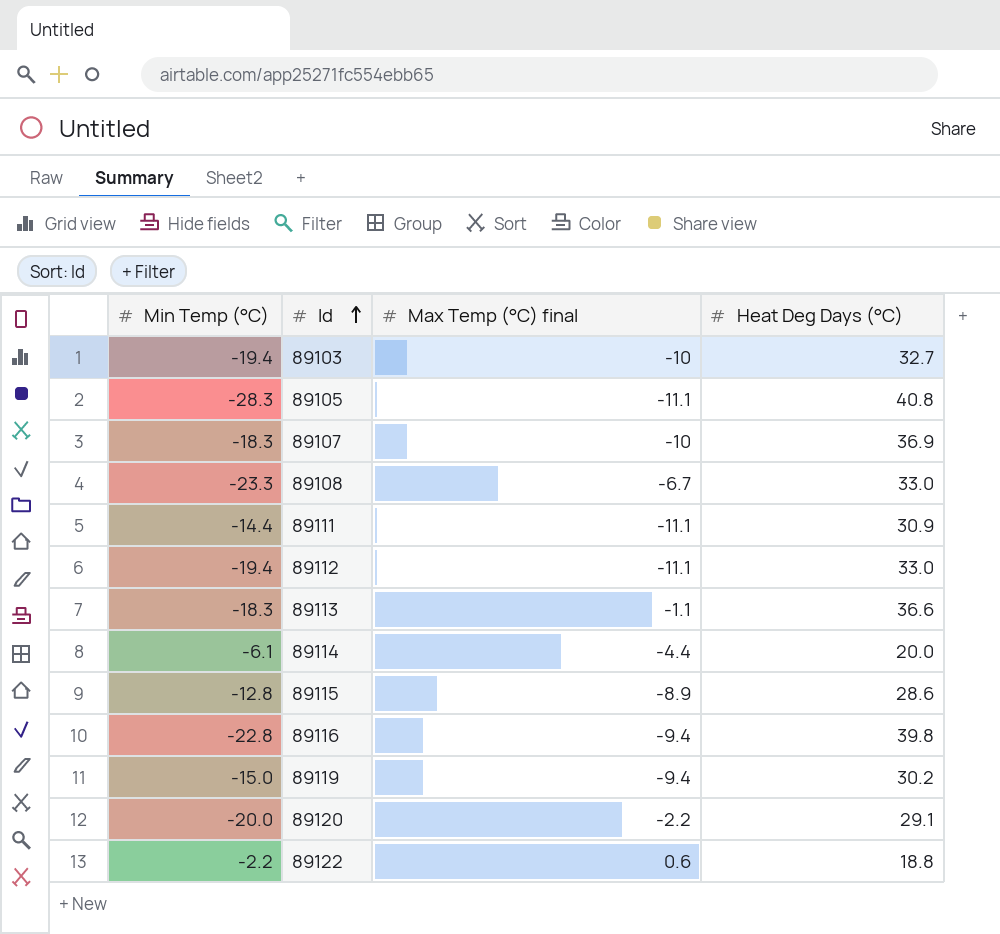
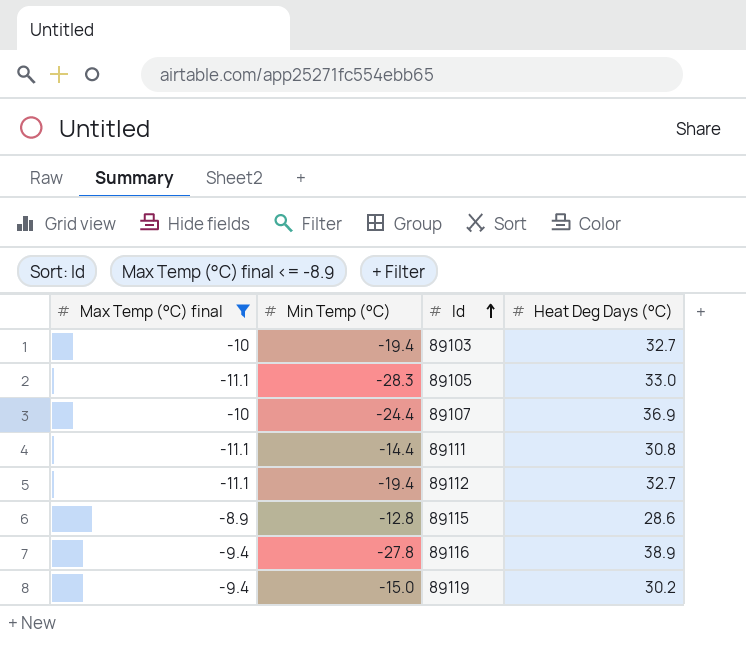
filter: none -> Max Temp (°C) final <= -8.9
column Max Temp (°C) final | position: 3 -> 1
89105 | Heat Deg Days (°C): 40.8 -> 33.0
89107 | Min Temp (°C): -18.3 -> -24.4
89111 | Heat Deg Days (°C): 30.9 -> 30.8
89112 | Heat Deg Days (°C): 33.0 -> 32.7
89116 | Min Temp (°C): -22.8 -> -27.8
89116 | Heat Deg Days (°C): 39.8 -> 38.9

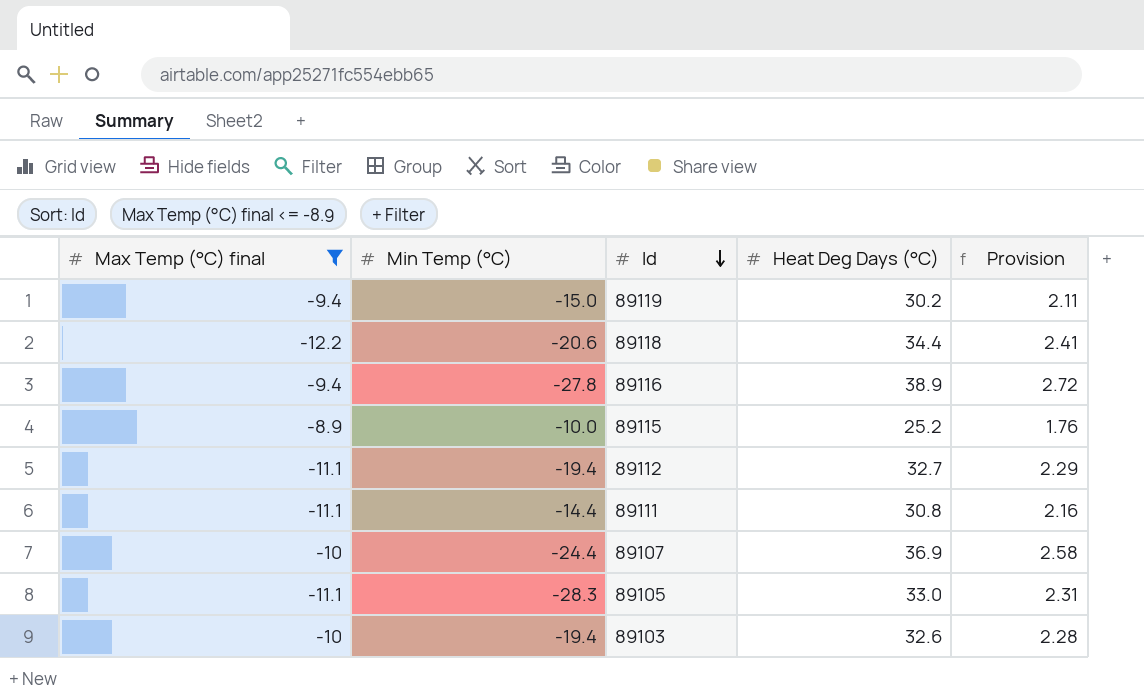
row order: Id ascending -> Id descending
column Provision | formula: none -> [Heat Deg Days (°C)] * 0.07
row 89118: none -> -12.2 | -20.6 | 34.4 | 2.41
89115 | Min Temp (°C): -12.8 -> -10.0
89115 | Heat Deg Days (°C): 28.6 -> 25.2
89103 | Heat Deg Days (°C): 32.7 -> 32.6

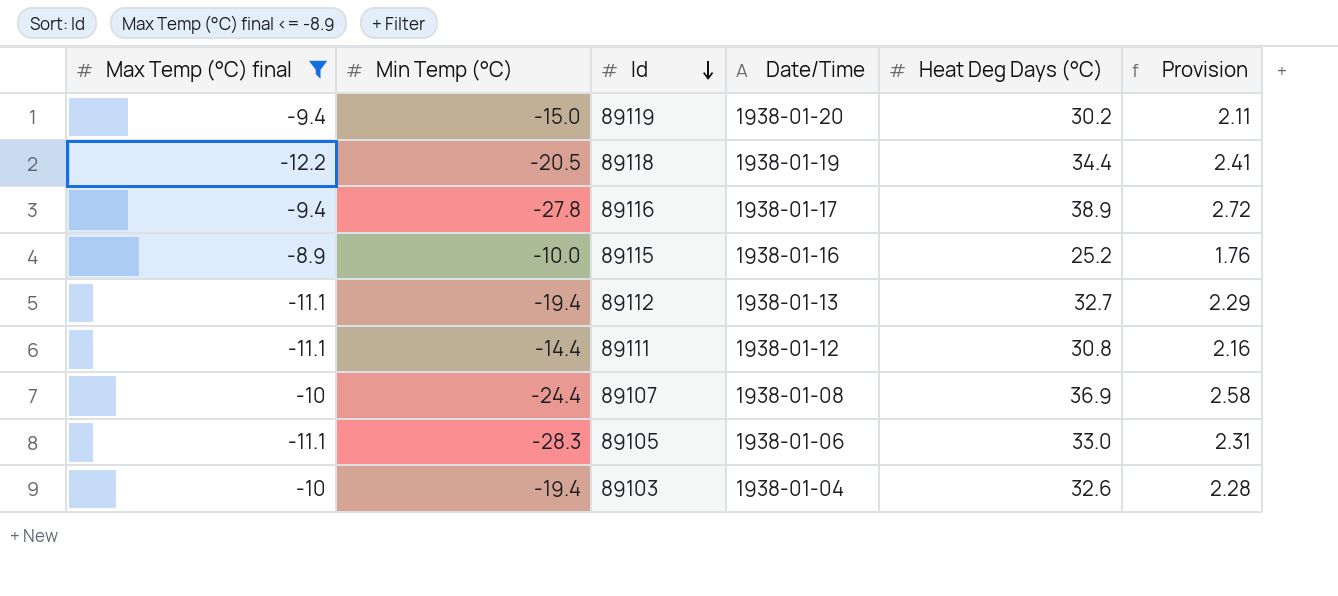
column Date/Time | position: none -> 4
89118 | Min Temp (°C): -20.6 -> -20.5

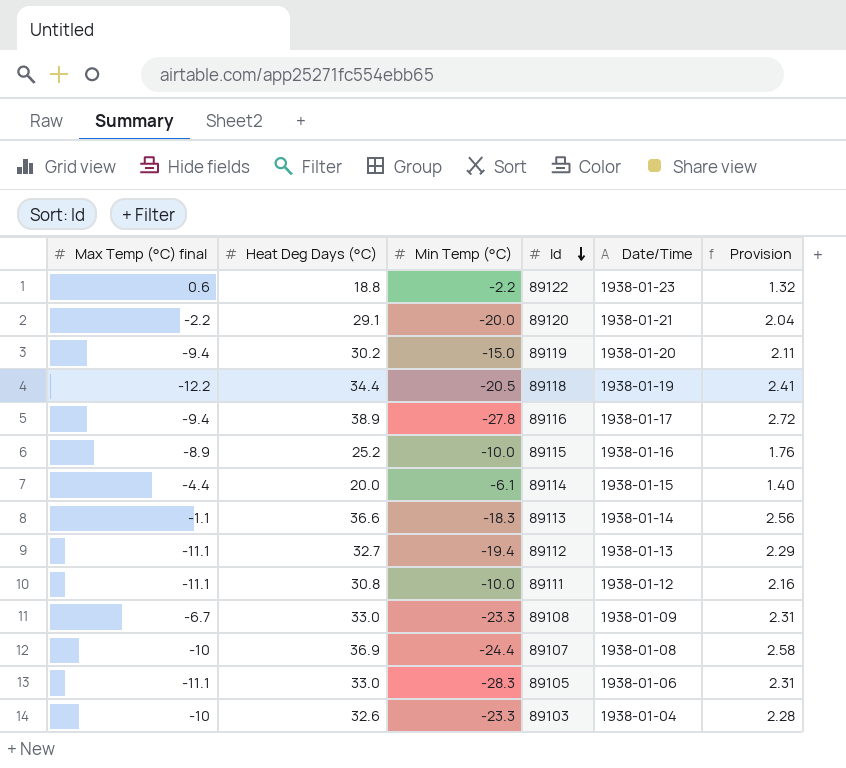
filter: Max Temp (°C) final <= -8.9 -> none
column Heat Deg Days (°C) | position: 5 -> 2
89111 | Min Temp (°C): -14.4 -> -10.0
89103 | Min Temp (°C): -19.4 -> -23.3

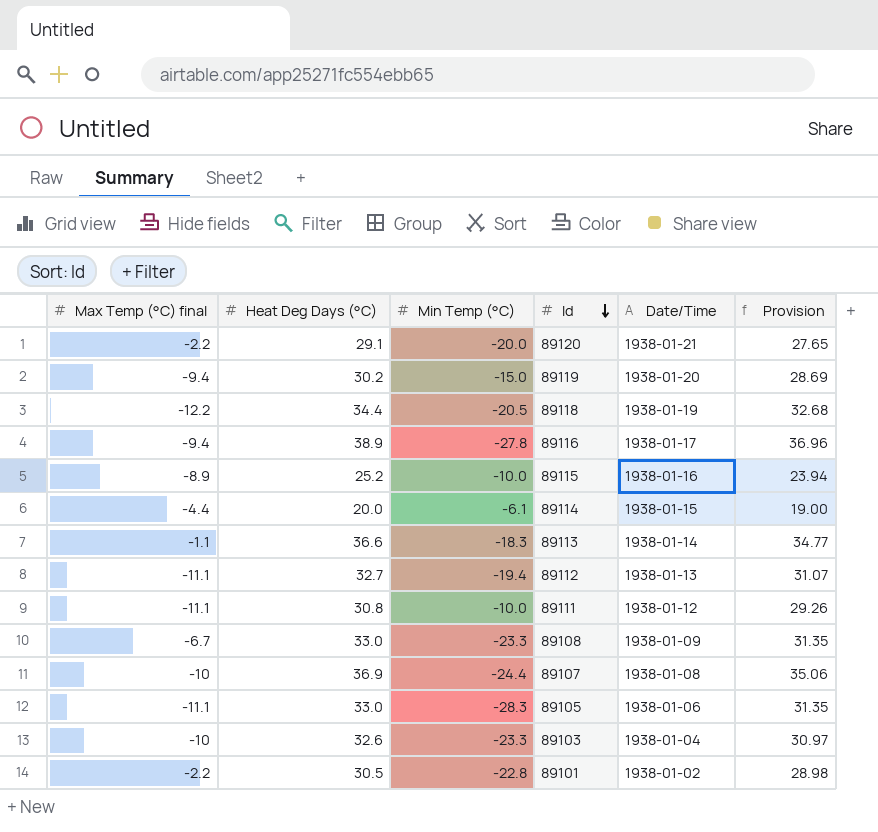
column Provision | formula: [Heat Deg Days (°C)] * 0.07 -> [Heat Deg Days (°C)] * 0.95
row 89122: 0.6 | 18.8 | -2.2 | 1938-01-23 | 1.32 -> none
row 89101: none -> -2.2 | 30.5 | -22.8 | 1938-01-02 | 28.98

